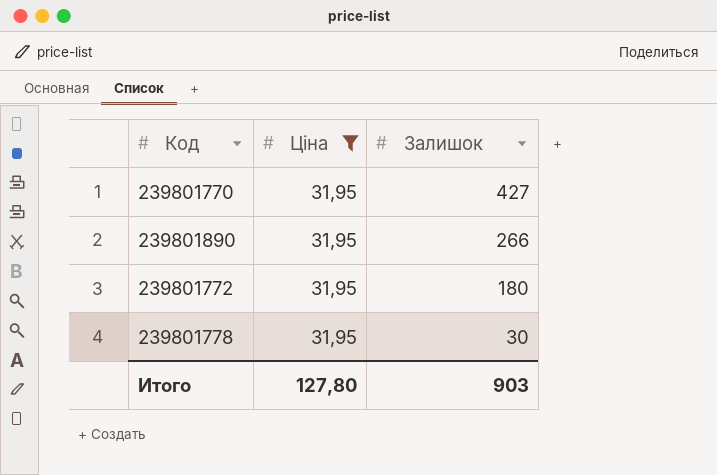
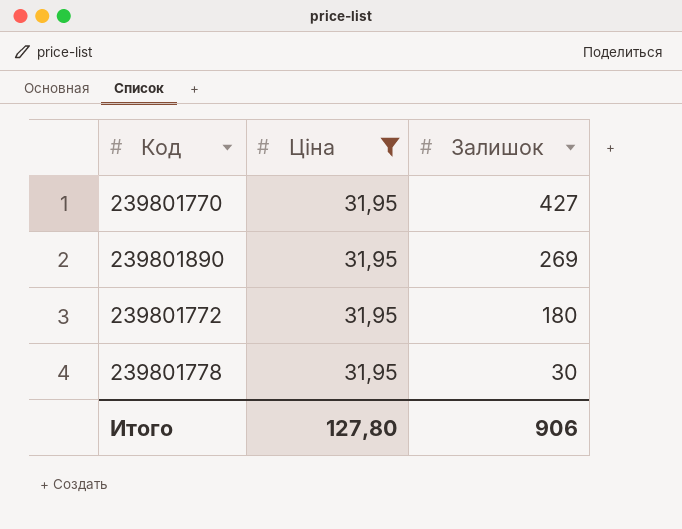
239801890 | Залишок: 266 -> 269
Итого | Залишок: 903 -> 906

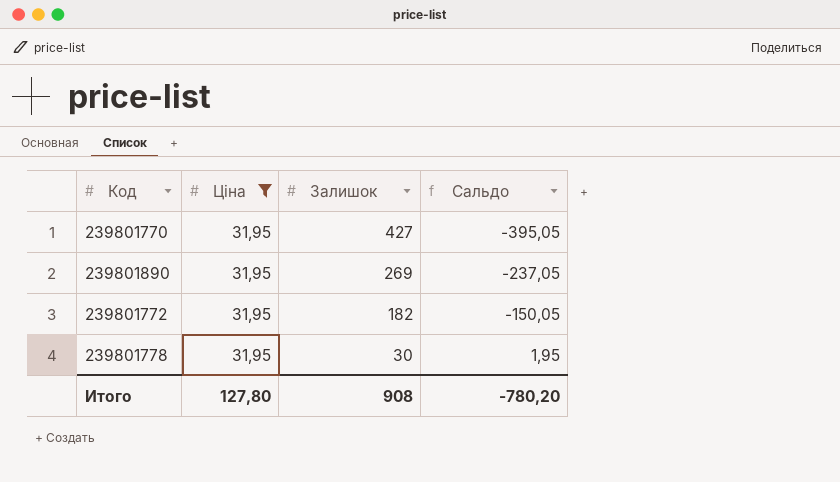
column Сальдо | formula: none -> [Ціна] - [Залишок]
239801772 | Залишок: 180 -> 182
Итого | Залишок: 906 -> 908

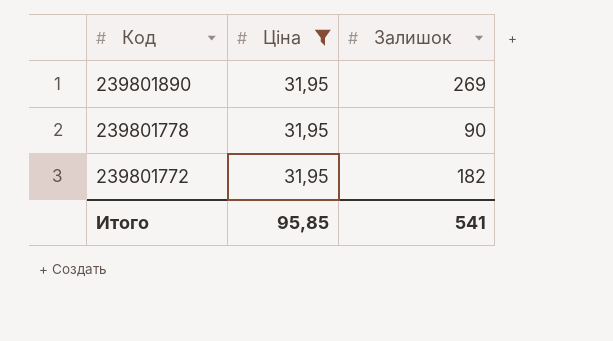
row order: Залишок descending -> Код descending
column Сальдо | formula: [Ціна] - [Залишок] -> none
row 239801770: 31,95 | 427 | -395,05 -> none
239801778 | Залишок: 30 -> 90
Итого | Ціна: 127,80 -> 95,85
Итого | Залишок: 908 -> 541

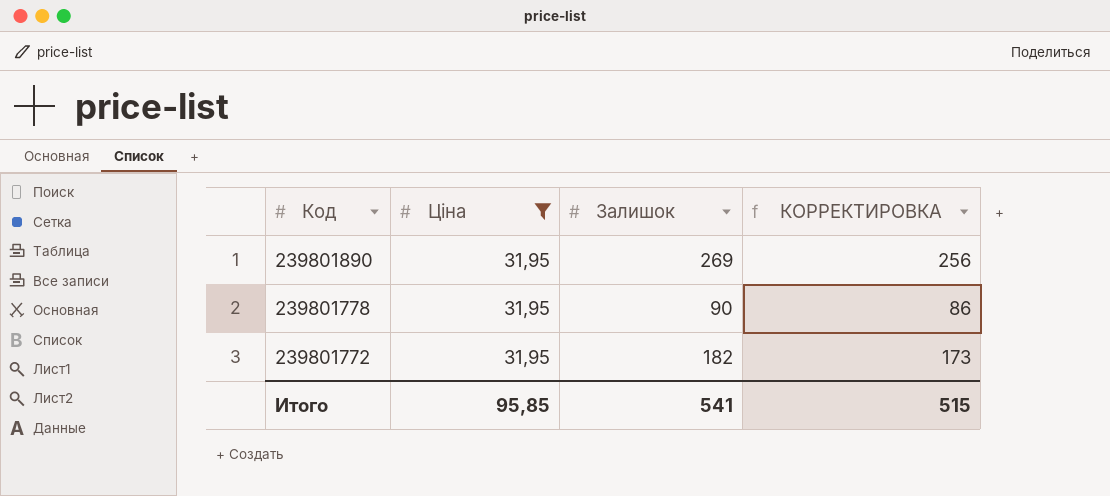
column КОРРЕКТИРОВКА | formula: none -> [Залишок] * 0,95

